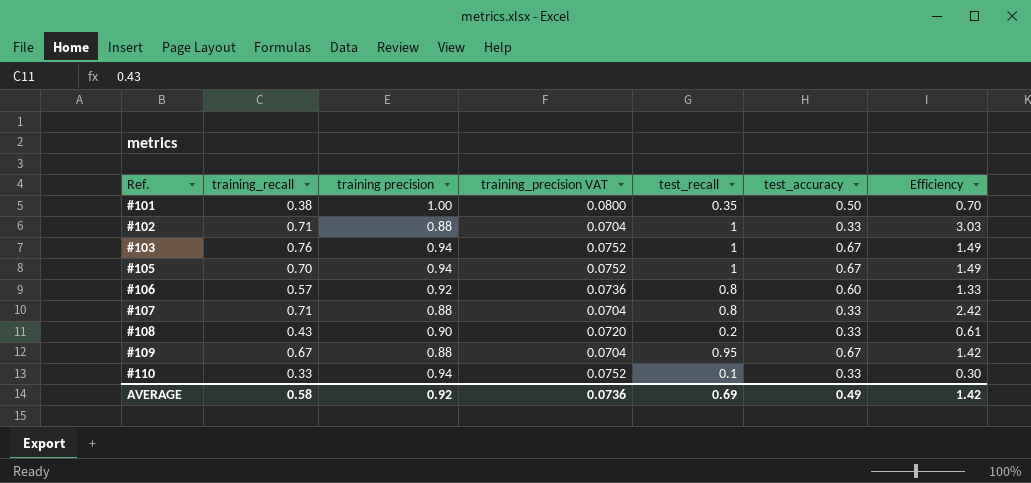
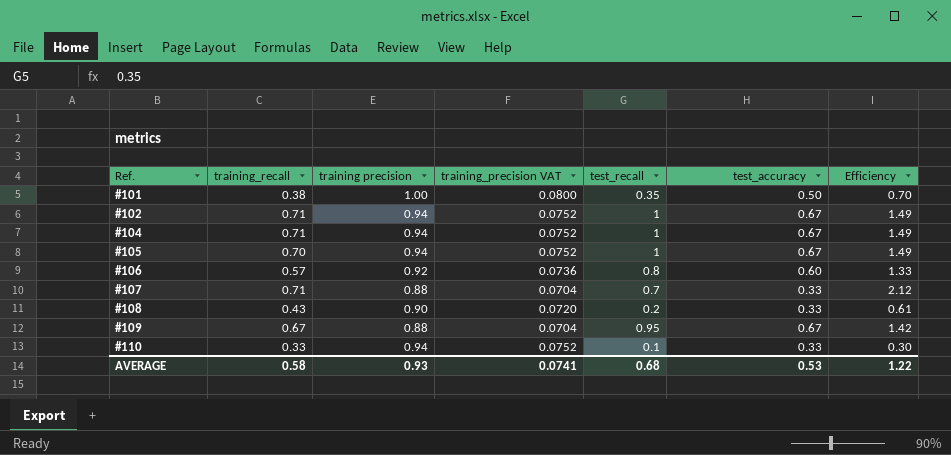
row #103: 0.76 | 0.94 | 0.0752 | 1 | 0.67 | 1.49 -> none
#102 | training precision: 0.88 -> 0.94
#102 | training_precision VAT: 0.0704 -> 0.0752
#102 | test_accuracy: 0.33 -> 0.67
#102 | Efficiency: 3.03 -> 1.49
row #104: none -> 0.71 | 0.94 | 0.0752 | 1 | 0.67 | 1.49
#107 | test_recall: 0.8 -> 0.7
#107 | Efficiency: 2.42 -> 2.12
AVERAGE | training precision: 0.92 -> 0.93
AVERAGE | training_precision VAT: 0.0736 -> 0.0741
AVERAGE | test_recall: 0.69 -> 0.68
AVERAGE | test_accuracy: 0.49 -> 0.53
AVERAGE | Efficiency: 1.42 -> 1.22

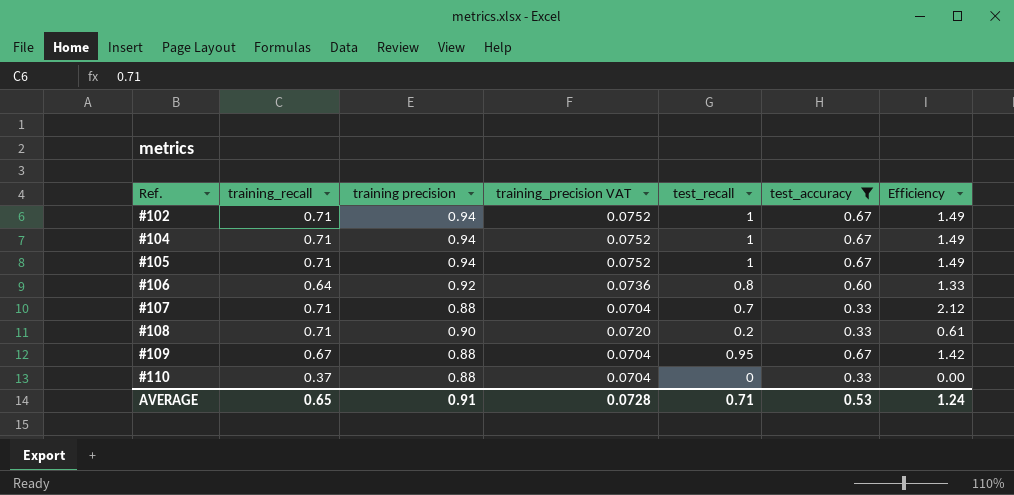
filter: none -> test_accuracy != 0.50
#105 | training_recall: 0.70 -> 0.71
#106 | training_recall: 0.57 -> 0.64
#108 | training_recall: 0.43 -> 0.71
#110 | training_recall: 0.33 -> 0.37
#110 | training precision: 0.94 -> 0.88
#110 | training_precision VAT: 0.0752 -> 0.0704
#110 | test_recall: 0.1 -> 0
#110 | Efficiency: 0.30 -> 0.00
AVERAGE | training_recall: 0.58 -> 0.65
AVERAGE | training precision: 0.93 -> 0.91
AVERAGE | training_precision VAT: 0.0741 -> 0.0728
AVERAGE | test_recall: 0.68 -> 0.71
AVERAGE | Efficiency: 1.22 -> 1.24

